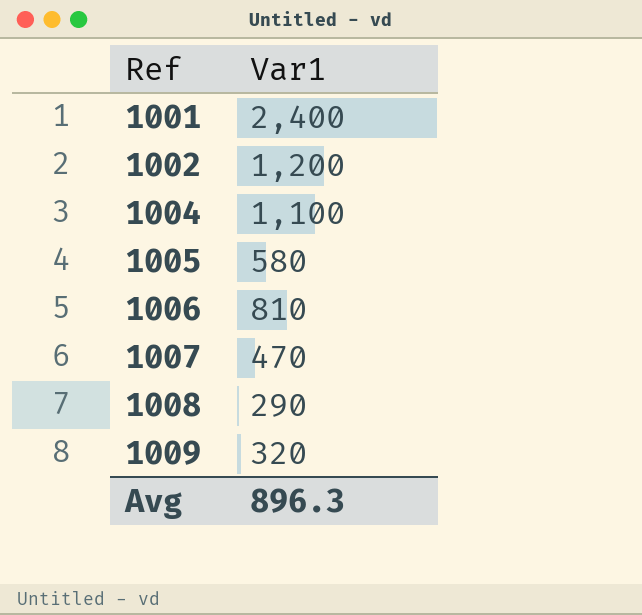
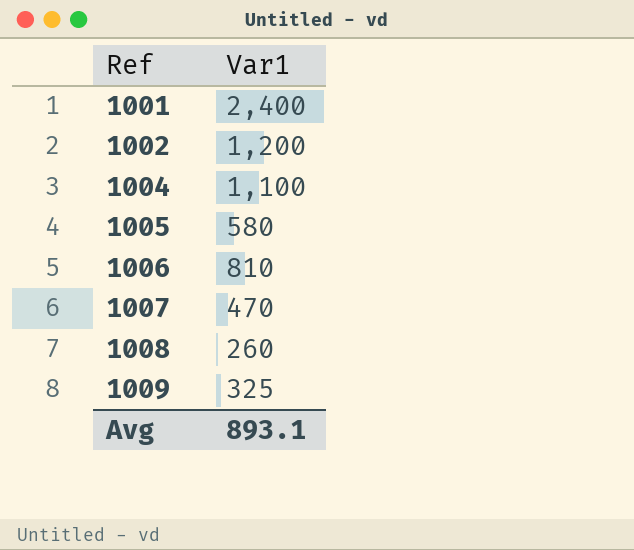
1008 | Var1: 290 -> 260
1009 | Var1: 320 -> 325
Avg | Var1: 896.3 -> 893.1

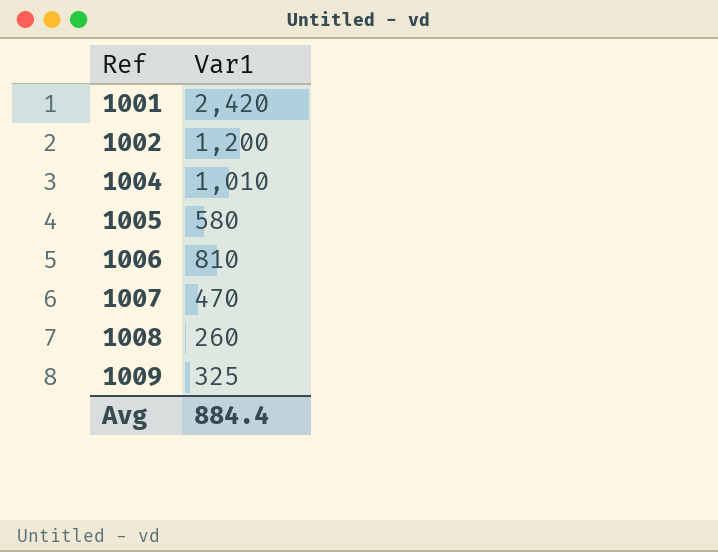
1001 | Var1: 2,400 -> 2,420
1004 | Var1: 1,100 -> 1,010
Avg | Var1: 893.1 -> 884.4

